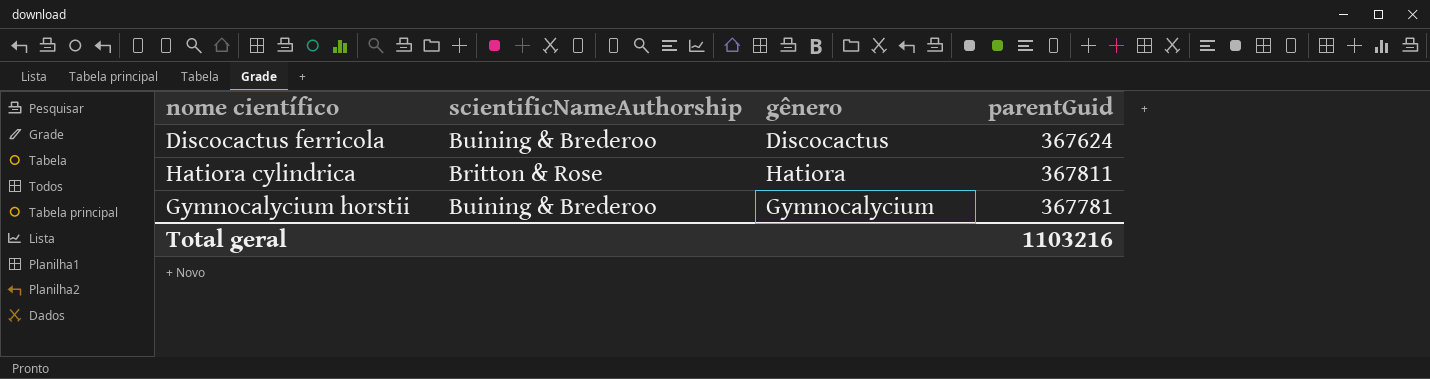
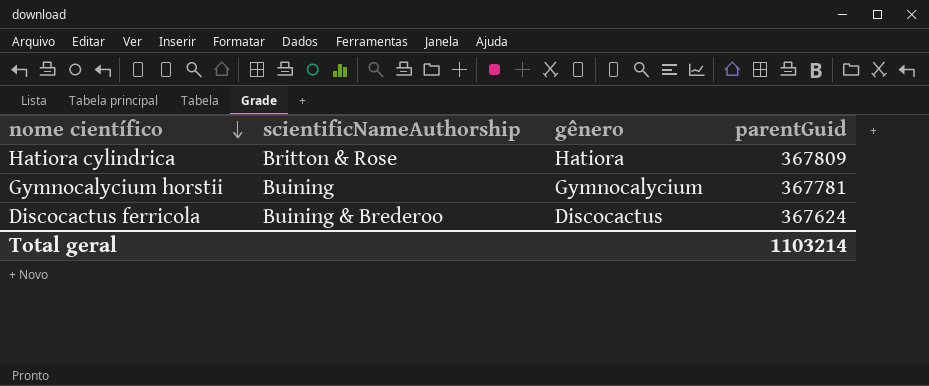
row order: none -> nome científico descending
Hatiora cylindrica | parentGuid: 367811 -> 367809
Gymnocalycium horstii | scientificNameAuthorship: Buining & Brederoo -> Buining
Total geral | parentGuid: 1103216 -> 1103214

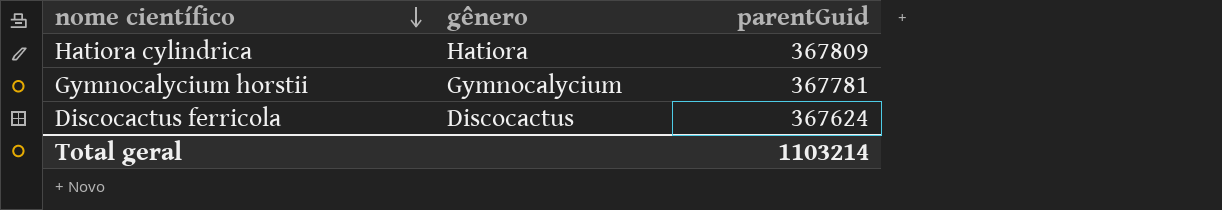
column scientificNameAuthorship | position: 2 -> none

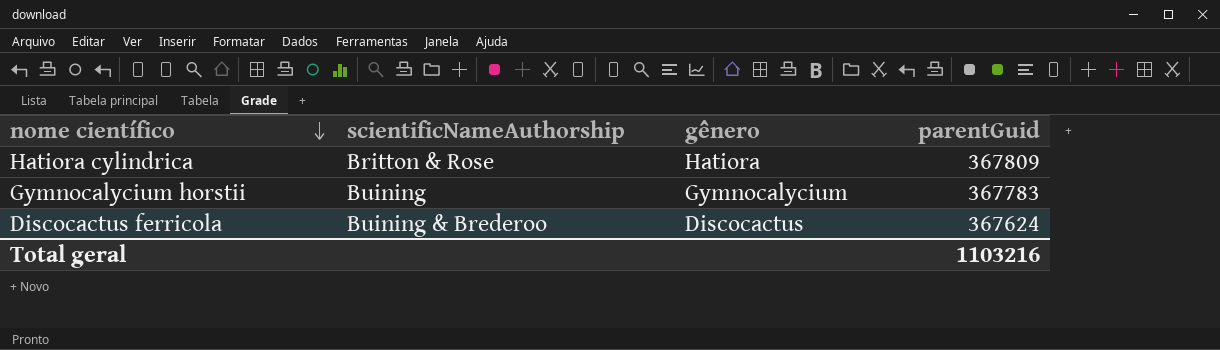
column scientificNameAuthorship | position: none -> 2
Gymnocalycium horstii | parentGuid: 367781 -> 367783
Total geral | parentGuid: 1103214 -> 1103216

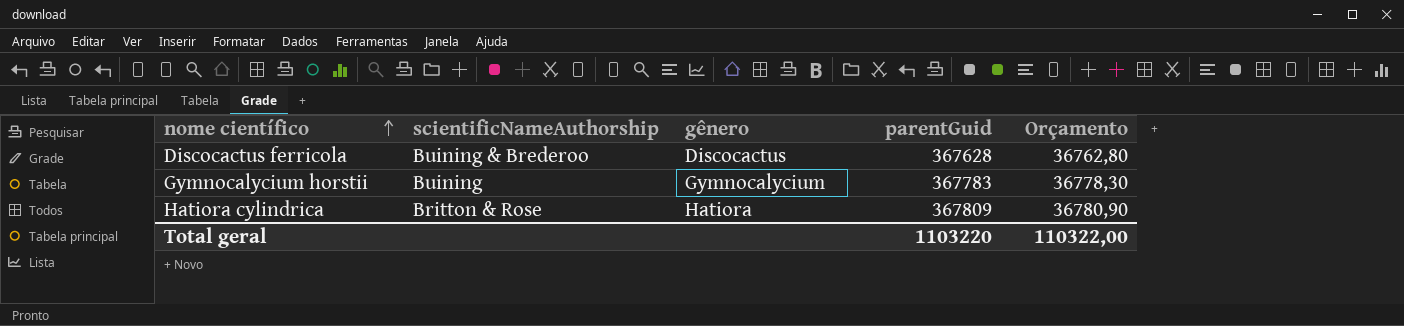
row order: nome científico descending -> nome científico ascending
column Orçamento | formula: none -> [parentGuid] * 0,1
Discocactus ferricola | parentGuid: 367624 -> 367628
Total geral | parentGuid: 1103216 -> 1103220

